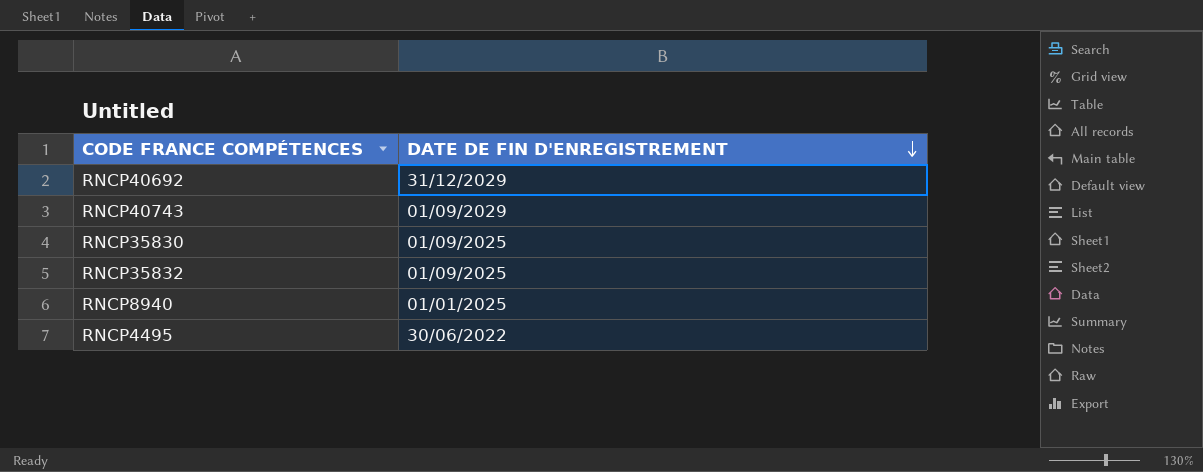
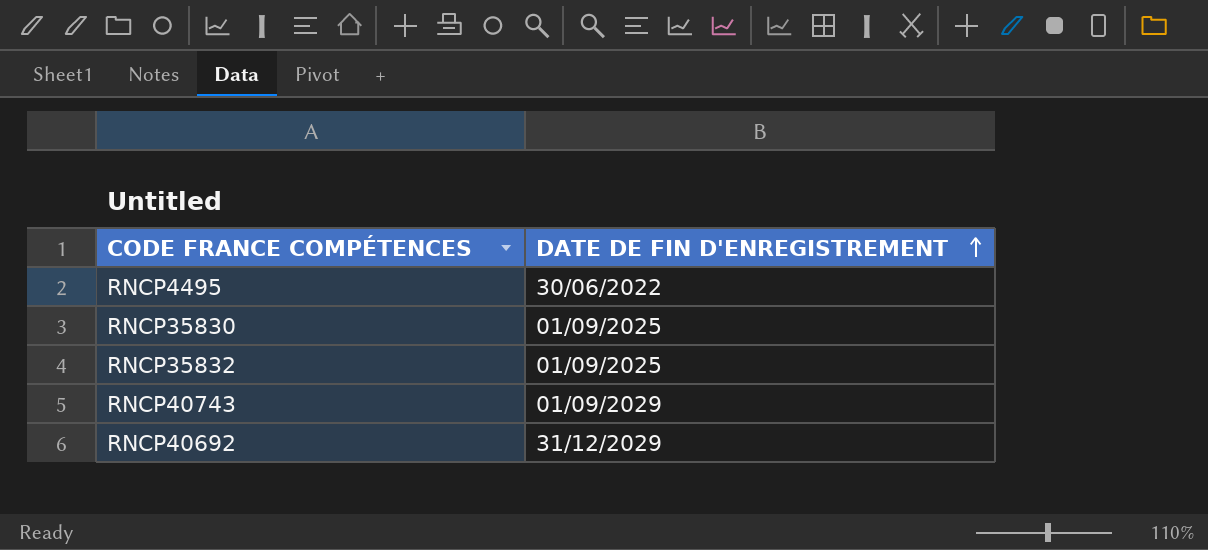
row order: DATE DE FIN D'ENREGISTREMENT descending -> DATE DE FIN D'ENREGISTREMENT ascending
row RNCP8940: 01/01/2025 -> none

